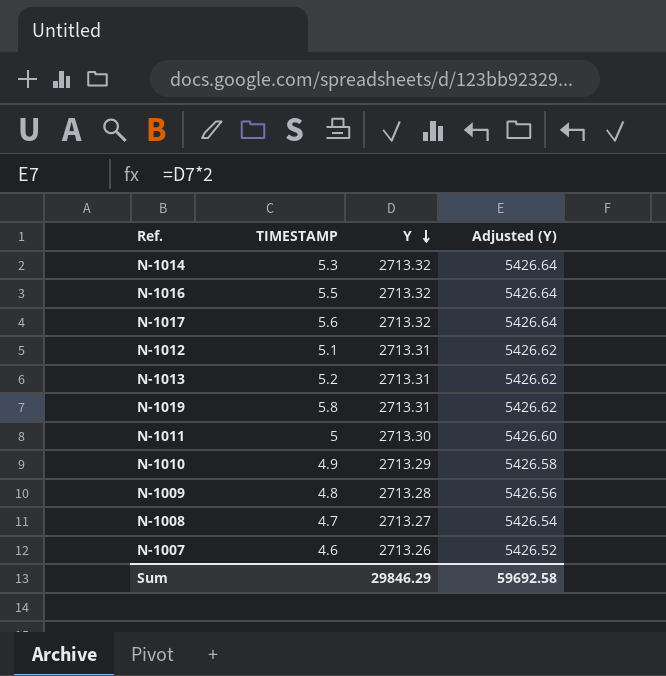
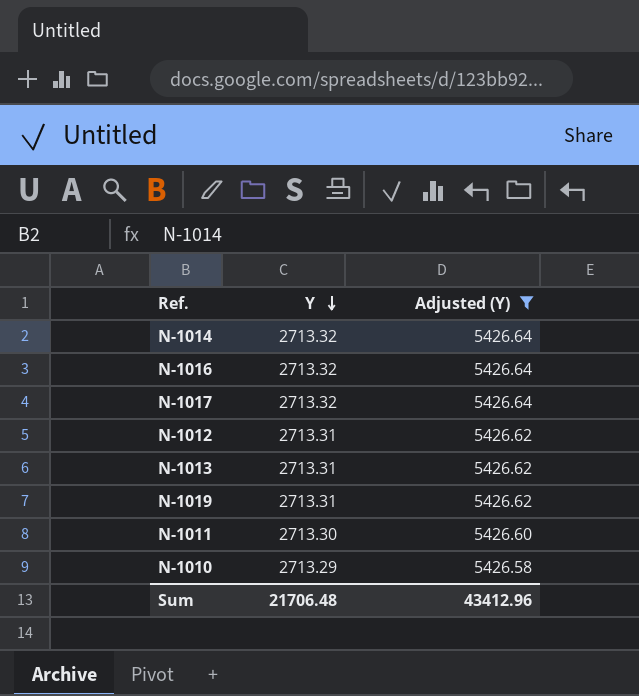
filter: none -> Adjusted (Y) >= 5426.58
column TIMESTAMP | position: 2 -> none
Sum | Y: 29846.29 -> 21706.48
Sum | Adjusted (Y): 59692.58 -> 43412.96

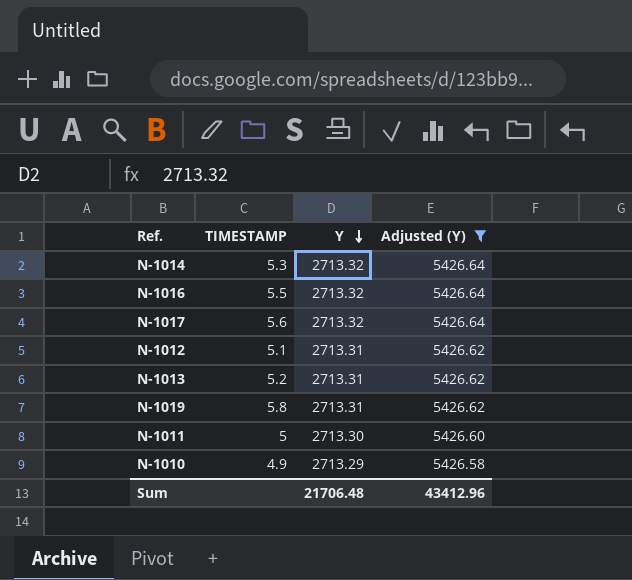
column TIMESTAMP | position: none -> 2

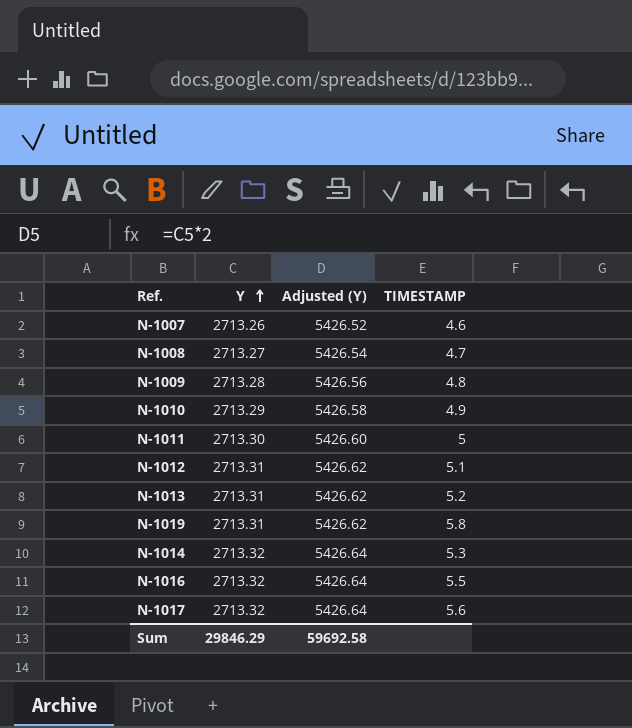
filter: Adjusted (Y) >= 5426.58 -> none
row order: Y descending -> Y ascending
column TIMESTAMP | position: 2 -> 4
Sum | Y: 21706.48 -> 29846.29
Sum | Adjusted (Y): 43412.96 -> 59692.58

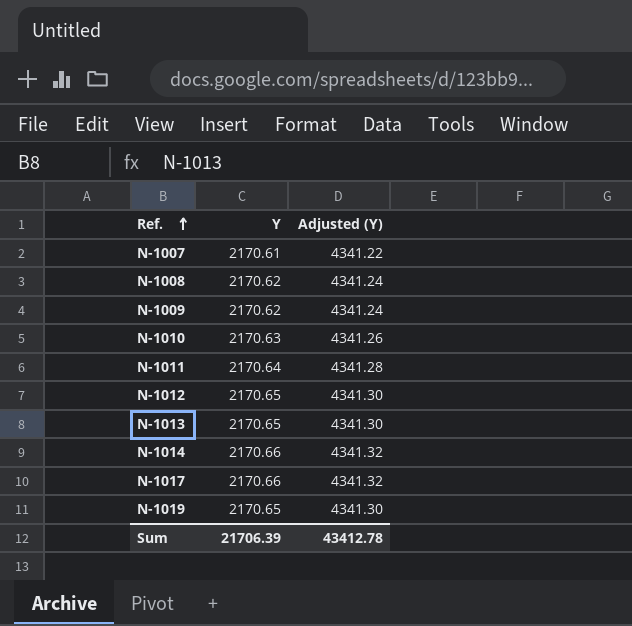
row order: Y ascending -> Ref. ascending
column TIMESTAMP | position: 4 -> none
row N-1016: 2713.32 | 5426.64 | 5.5 -> none
N-1007 | Y: 2713.26 -> 2170.61
N-1007 | Adjusted (Y): 5426.52 -> 4341.22
N-1008 | Y: 2713.27 -> 2170.62
N-1008 | Adjusted (Y): 5426.54 -> 4341.24
N-1009 | Y: 2713.28 -> 2170.62
N-1009 | Adjusted (Y): 5426.56 -> 4341.24
N-1010 | Y: 2713.29 -> 2170.63
N-1010 | Adjusted (Y): 5426.58 -> 4341.26
N-1011 | Y: 2713.30 -> 2170.64
N-1011 | Adjusted (Y): 5426.60 -> 4341.28
N-1012 | Y: 2713.31 -> 2170.65
N-1012 | Adjusted (Y): 5426.62 -> 4341.30
N-1013 | Y: 2713.31 -> 2170.65
N-1013 | Adjusted (Y): 5426.62 -> 4341.30
N-1014 | Y: 2713.32 -> 2170.66
N-1014 | Adjusted (Y): 5426.64 -> 4341.32
N-1017 | Y: 2713.32 -> 2170.66
N-1017 | Adjusted (Y): 5426.64 -> 4341.32
N-1019 | Y: 2713.31 -> 2170.65
N-1019 | Adjusted (Y): 5426.62 -> 4341.30
Sum | Y: 29846.29 -> 21706.39
Sum | Adjusted (Y): 59692.58 -> 43412.78

